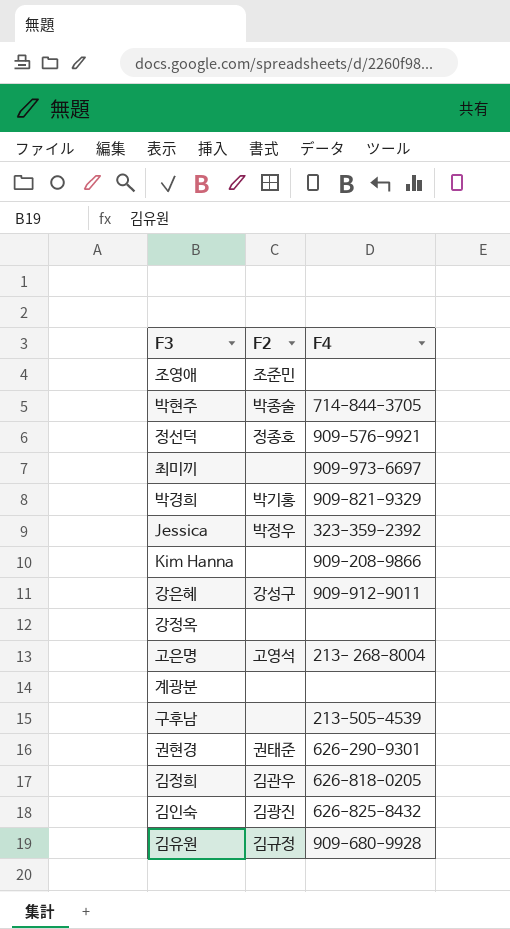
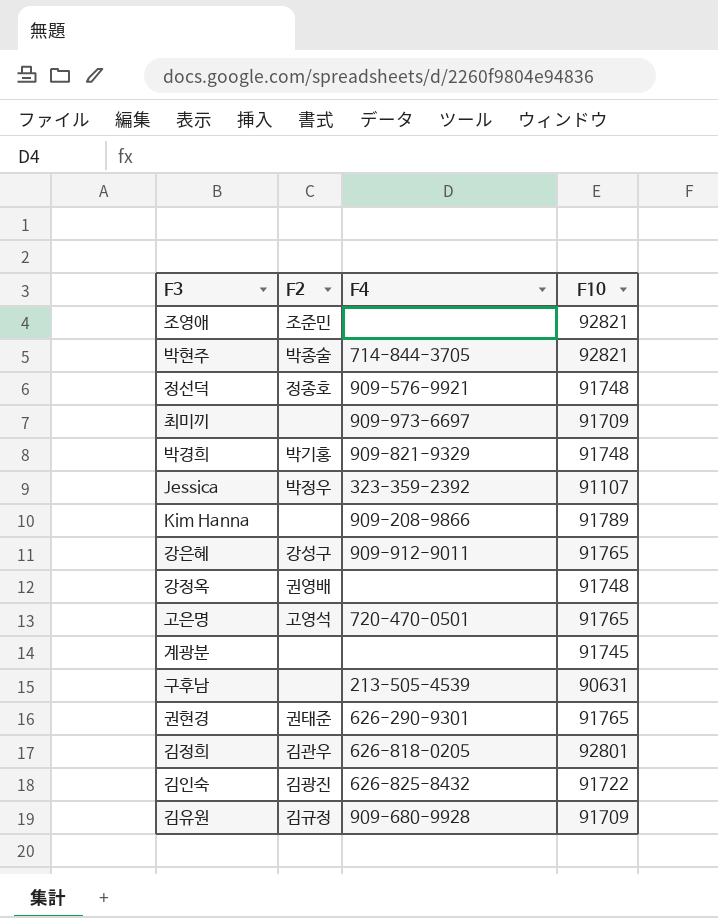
column F10 | position: none -> 4
강정옥 | F2: none -> 권영배
고은명 | F4: 213- 268-8004 -> 720-470-0501

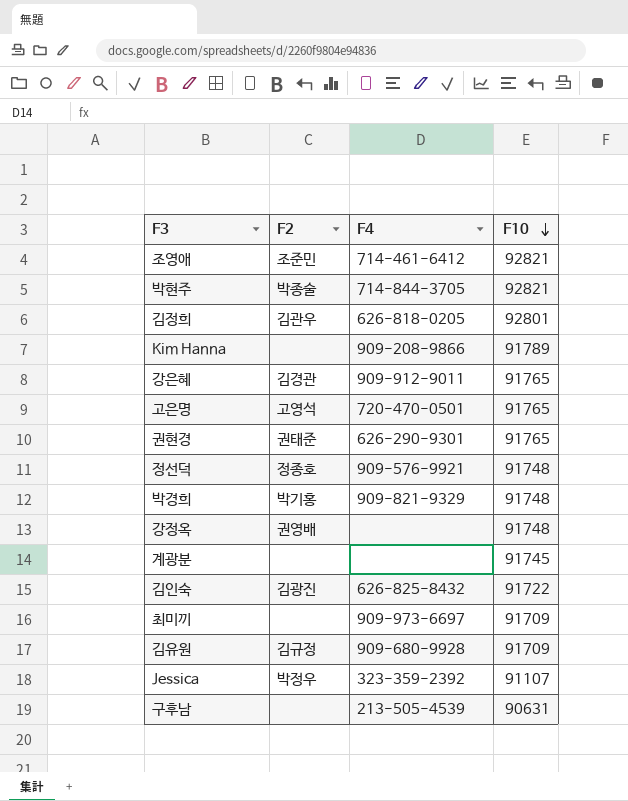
row order: none -> F10 descending
조영애 | F4: none -> 714-461-6412
강은혜 | F2: 강성구 -> 김경관

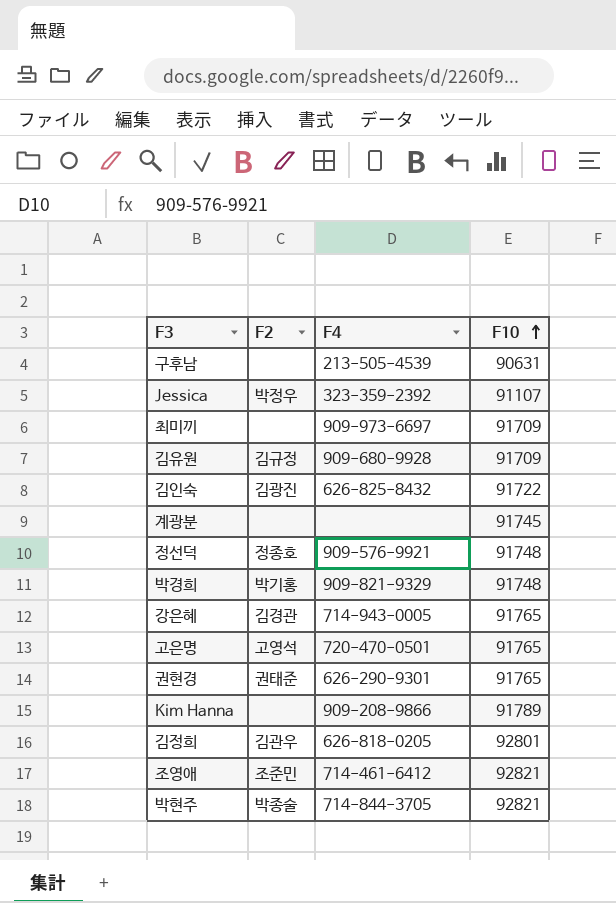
row order: F10 descending -> F10 ascending
row 강정옥: 권영배 | none | 91748 -> none
강은혜 | F4: 909-912-9011 -> 714-943-0005

